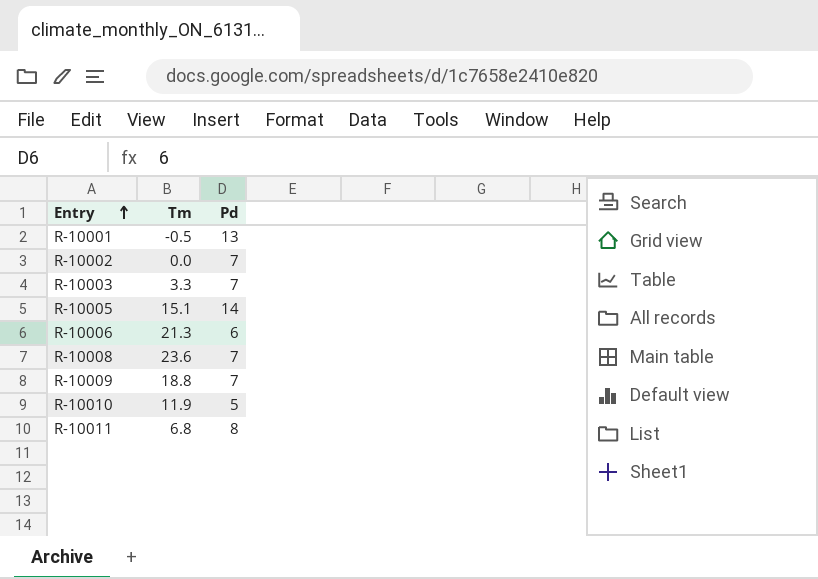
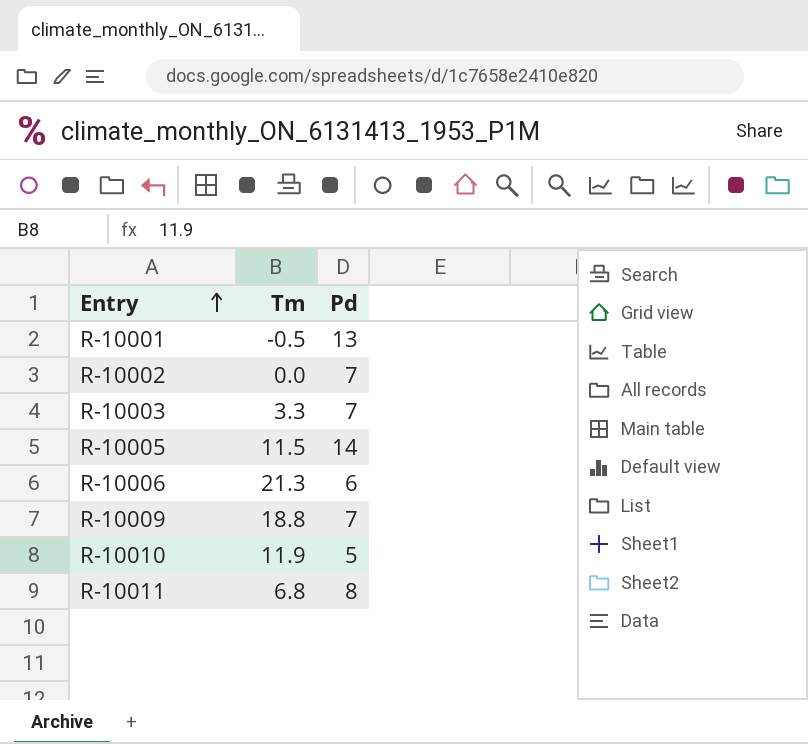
row R-10008: 23.6 | 7 -> none
R-10005 | Tm: 15.1 -> 11.5

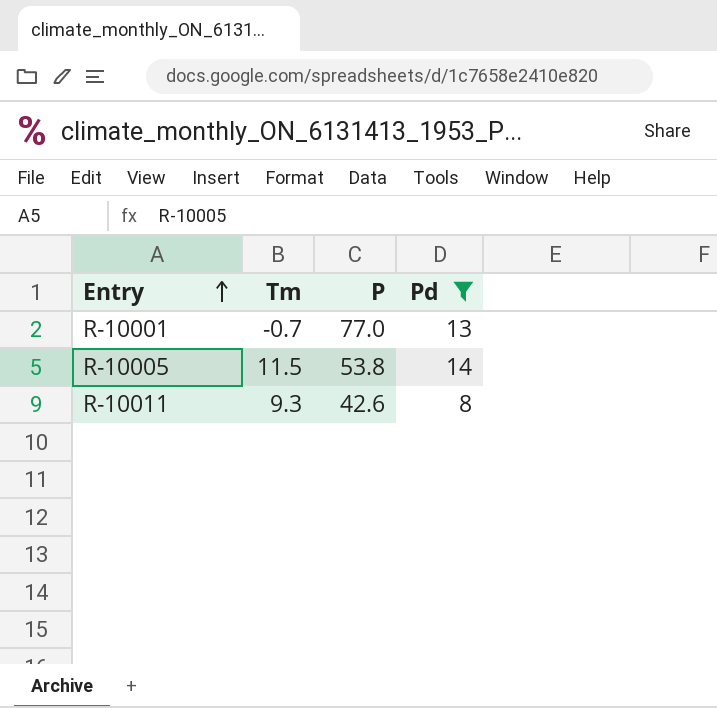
filter: none -> Pd >= 8
column P | position: none -> 3
R-10001 | Tm: -0.5 -> -0.7
R-10011 | Tm: 6.8 -> 9.3

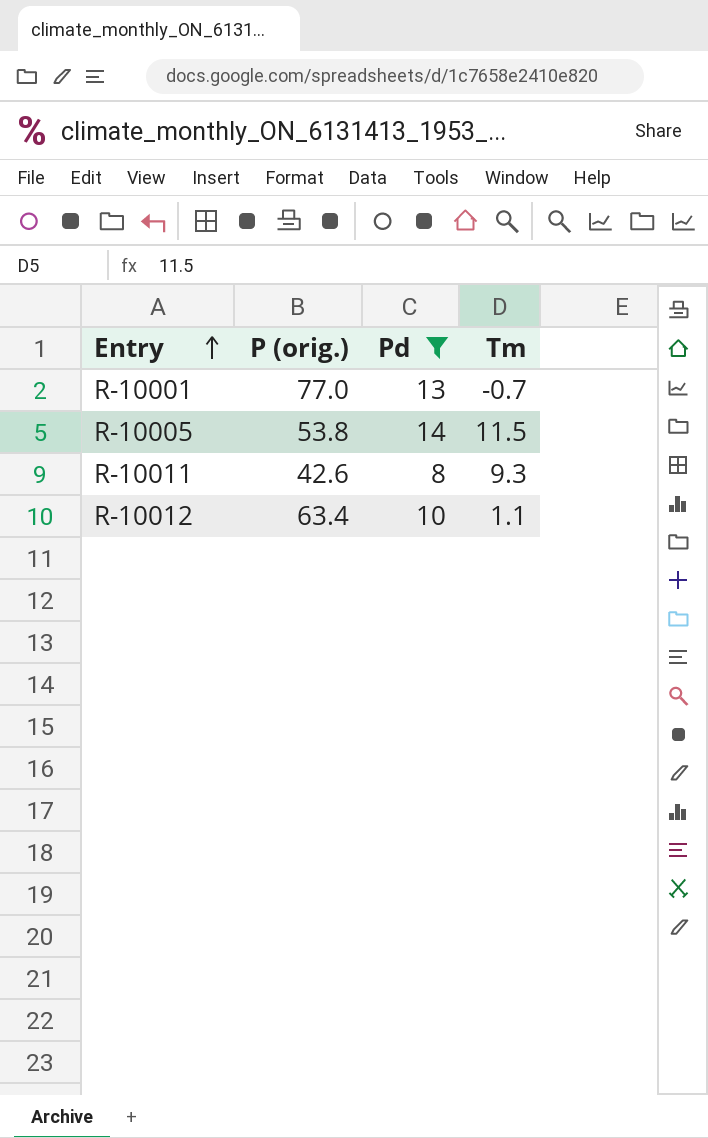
column name: P -> P (orig.)
column Tm | position: 2 -> 4
row R-10012: none -> 63.4 | 10 | 1.1

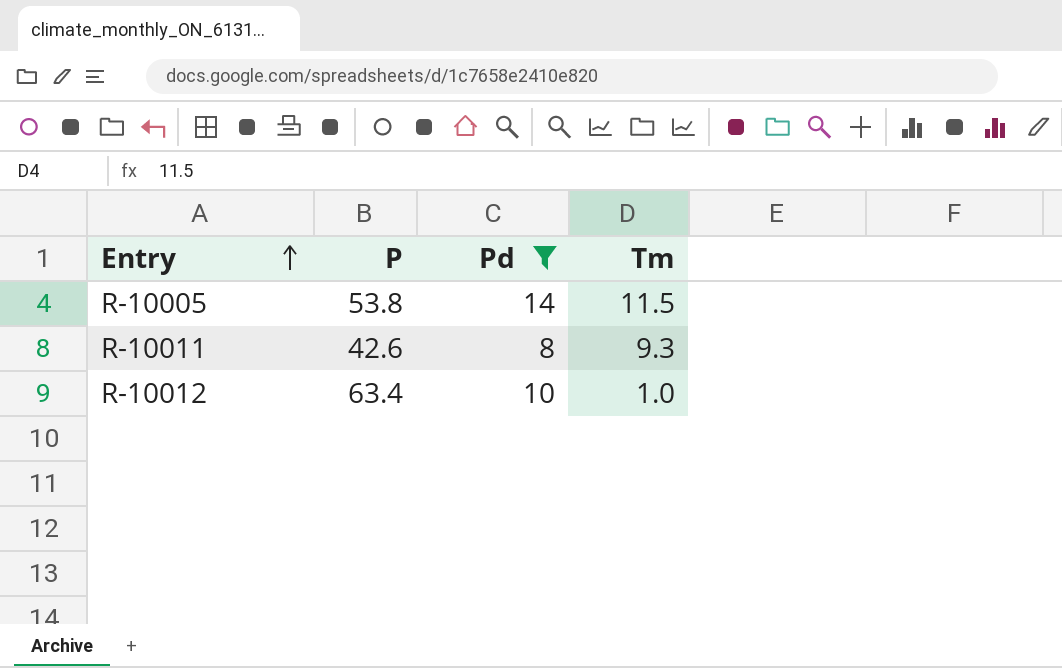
column name: P (orig.) -> P
row R-10001: 77.0 | 13 | -0.7 -> none
R-10012 | Tm: 1.1 -> 1.0

